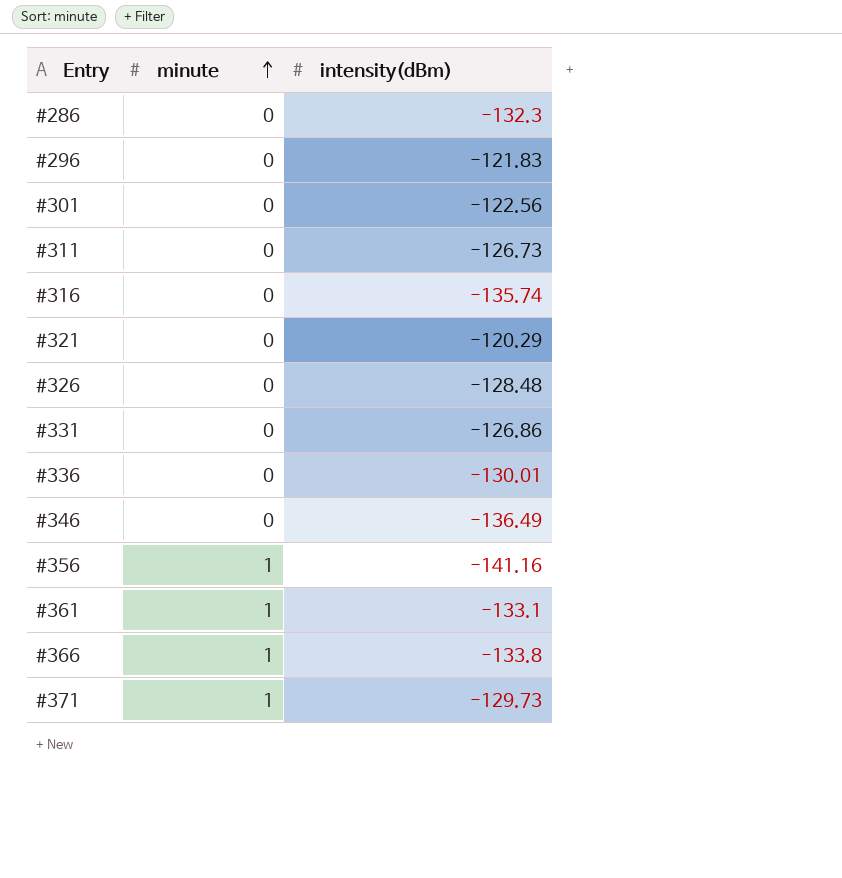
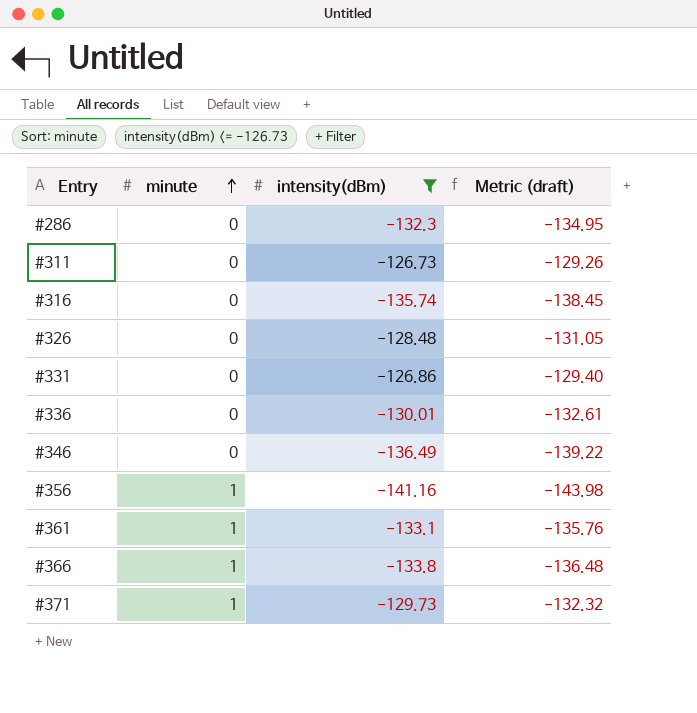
filter: none -> intensity(dBm) <= -126.73
column Metric (draft) | formula: none -> [intensity(dBm)] * 1.02

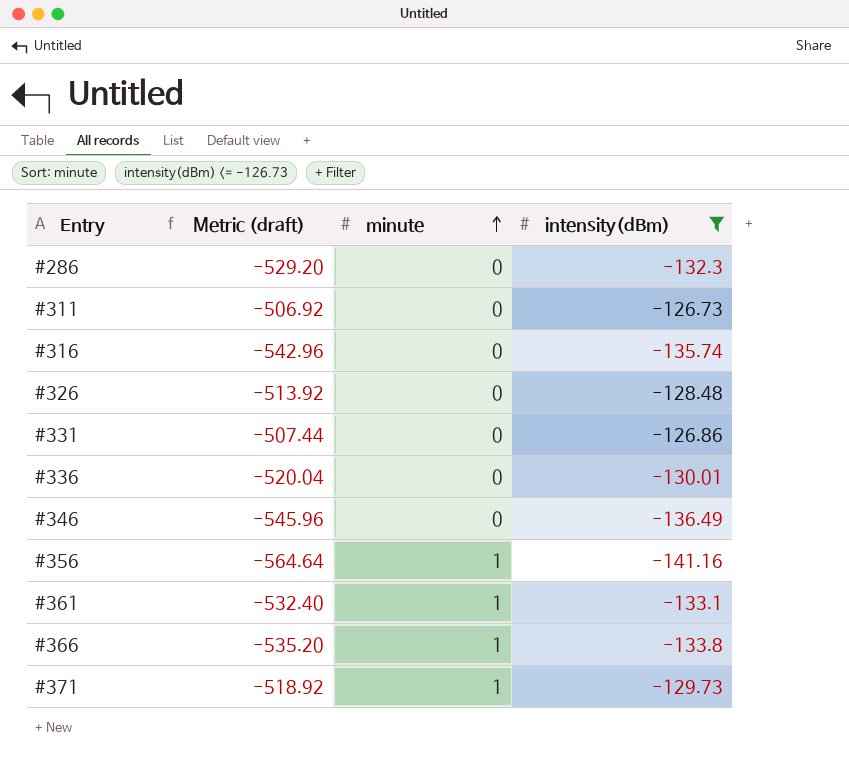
column Metric (draft) | formula: [intensity(dBm)] * 1.02 -> [intensity(dBm)] * 4
column Metric (draft) | position: 4 -> 2

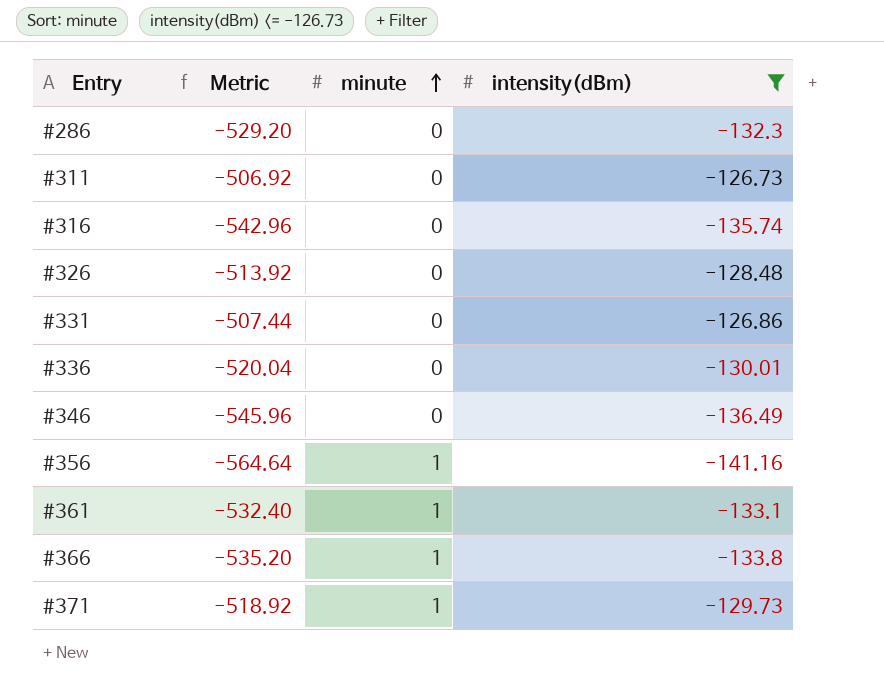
column name: Metric (draft) -> Metric

